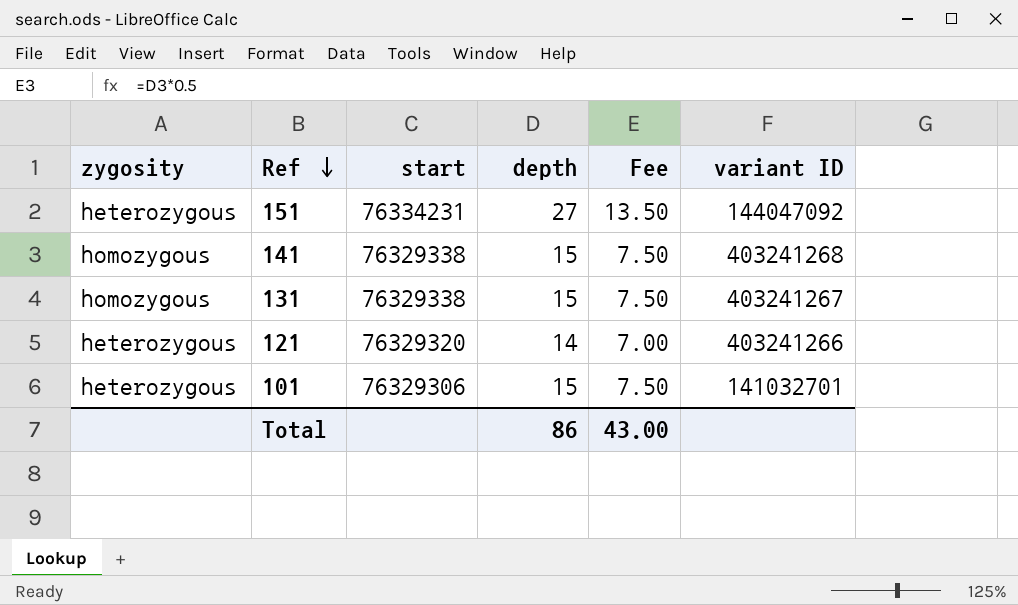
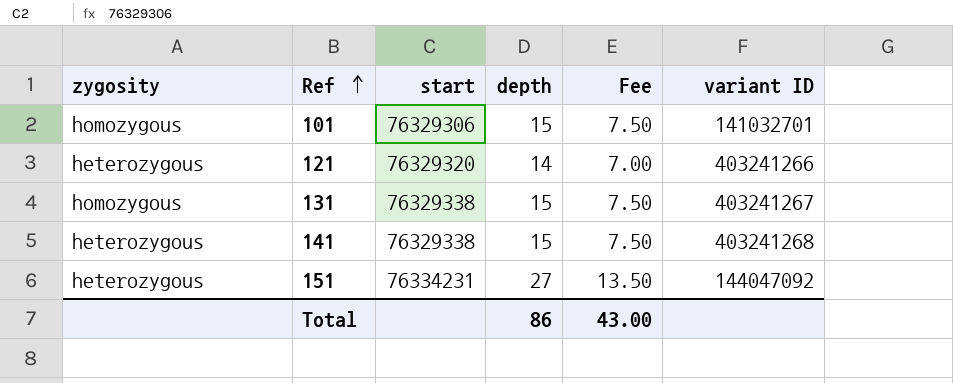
row order: Ref descending -> Ref ascending
101 | zygosity: heterozygous -> homozygous
141 | zygosity: homozygous -> heterozygous

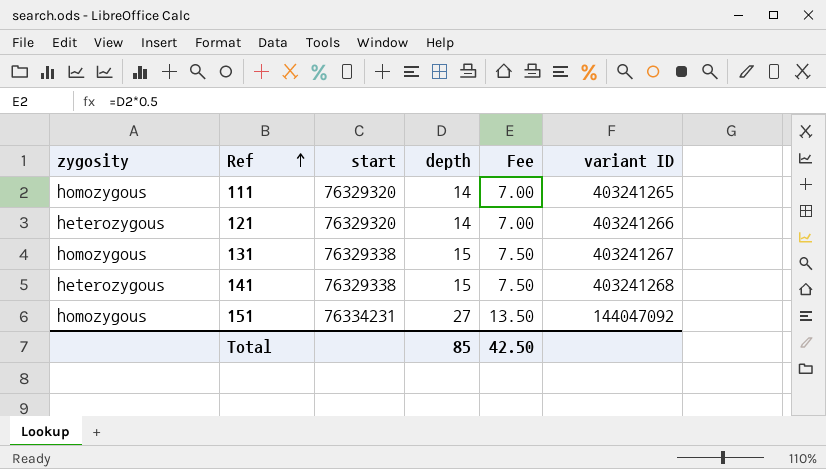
row 101: homozygous | 76329306 | 15 | 7.50 | 141032701 -> none
row 111: none -> homozygous | 76329320 | 14 | 7.00 | 403241265
151 | zygosity: heterozygous -> homozygous
Total | depth: 86 -> 85
Total | Fee: 43.00 -> 42.50

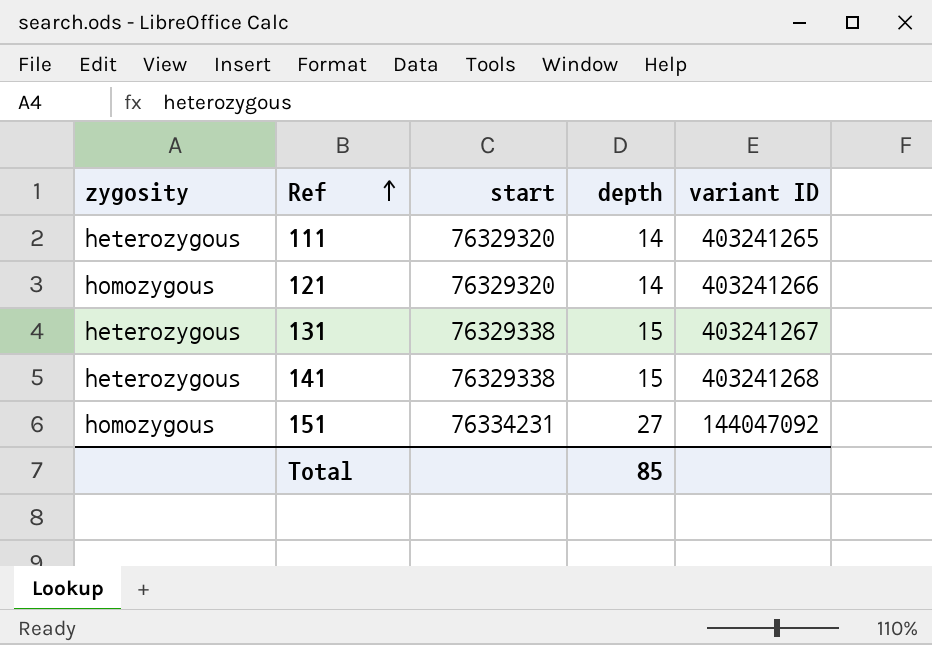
column Fee | formula: [depth] * 0.5 -> none
111 | zygosity: homozygous -> heterozygous
121 | zygosity: heterozygous -> homozygous
131 | zygosity: homozygous -> heterozygous

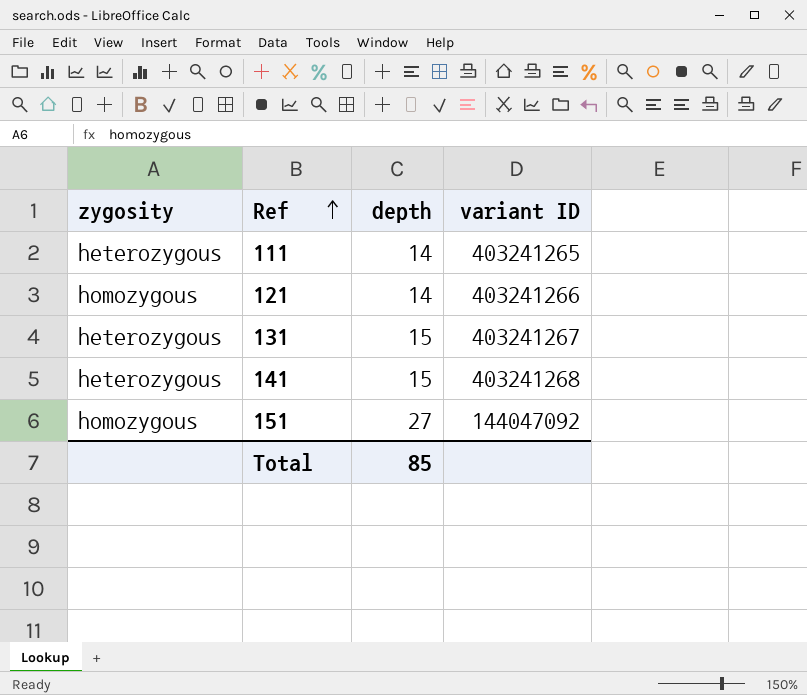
column start | position: 3 -> none

